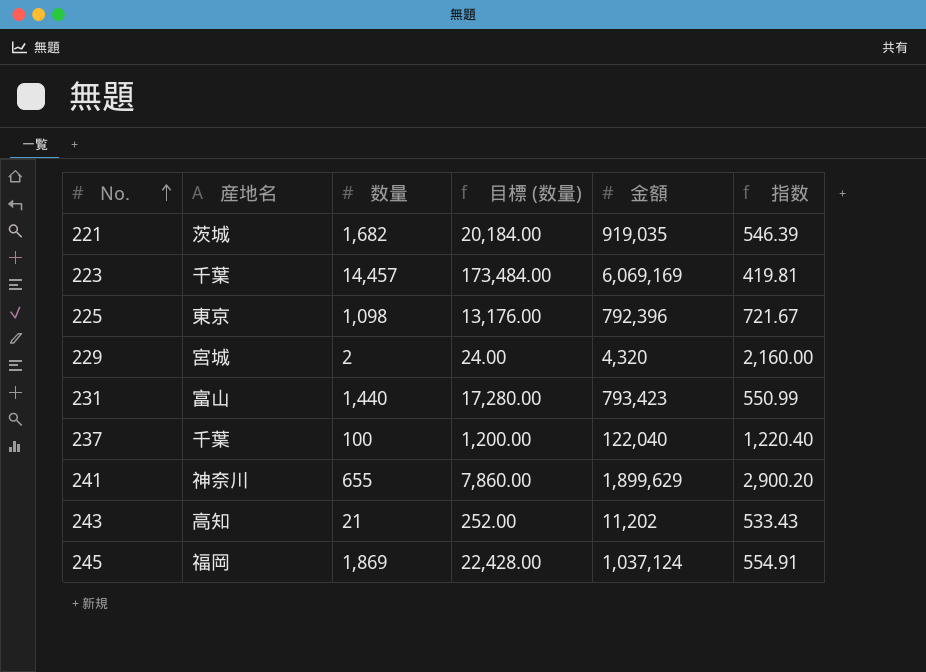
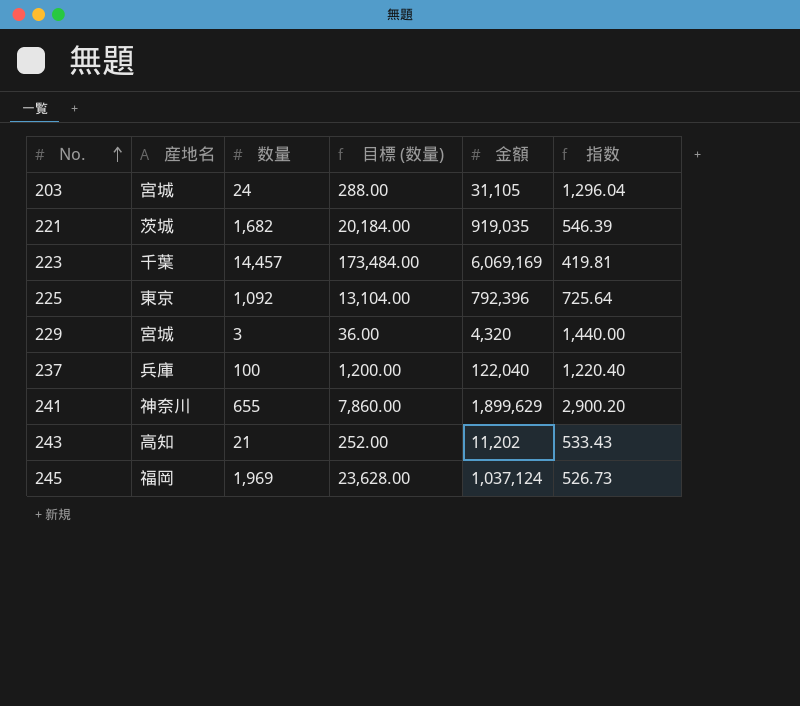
row 231: 富山 | 1,440 | 17,280.00 | 793,423 | 550.99 -> none
row 203: none -> 宮城 | 24 | 288.00 | 31,105 | 1,296.04
225 | 数量: 1,098 -> 1,092
225 | 目標 (数量): 13,176.00 -> 13,104.00
225 | 指数: 721.67 -> 725.64
229 | 数量: 2 -> 3
229 | 目標 (数量): 24.00 -> 36.00
229 | 指数: 2,160.00 -> 1,440.00
237 | 産地名: 千葉 -> 兵庫
245 | 数量: 1,869 -> 1,969
245 | 目標 (数量): 22,428.00 -> 23,628.00
245 | 指数: 554.91 -> 526.73

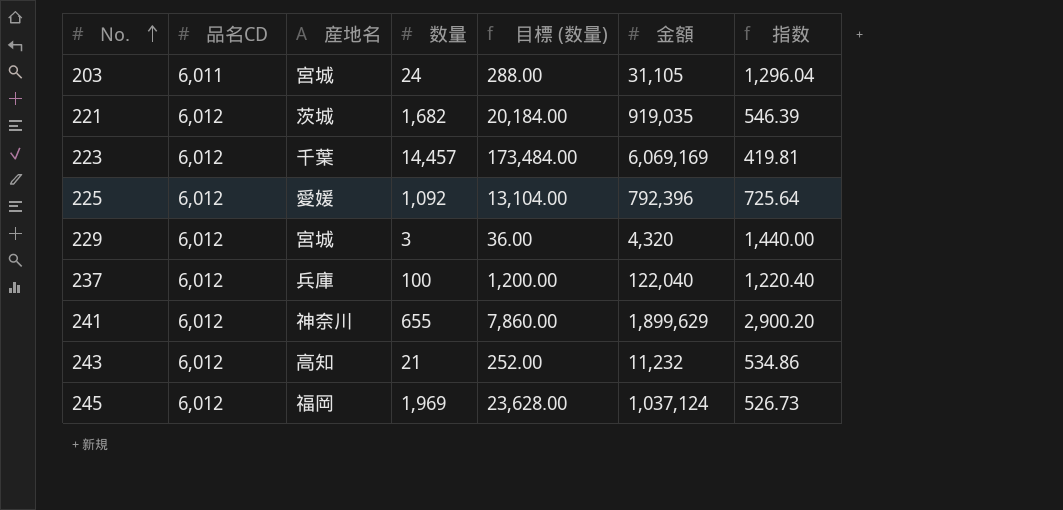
column 品名CD | position: none -> 2
225 | 産地名: 東京 -> 愛媛
243 | 金額: 11,202 -> 11,232
243 | 指数: 533.43 -> 534.86

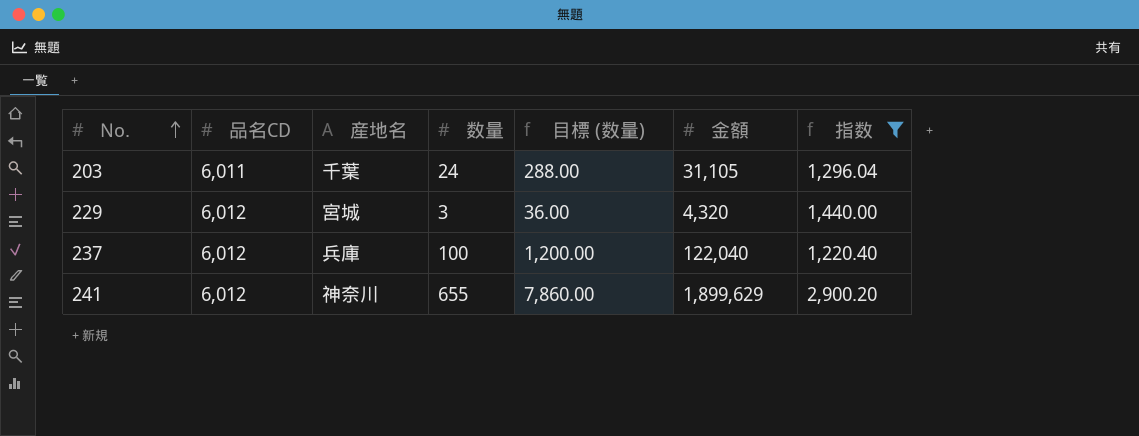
filter: none -> 指数 >= 1,220.40
203 | 産地名: 宮城 -> 千葉

